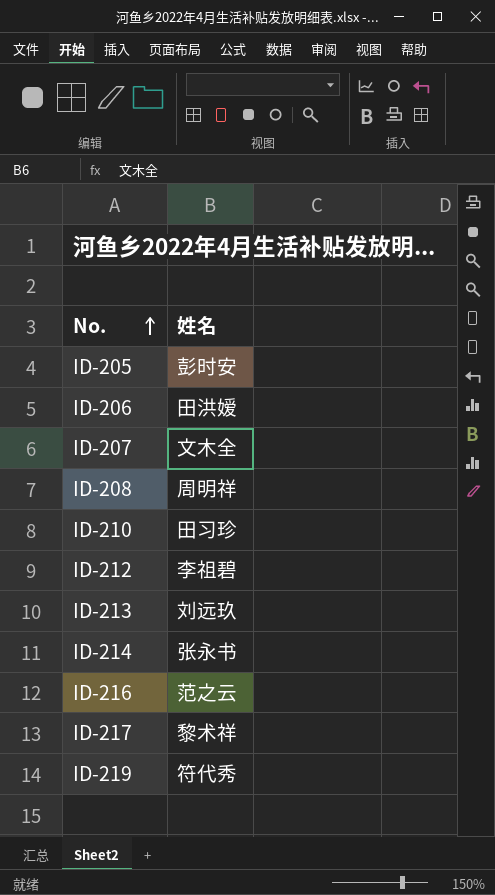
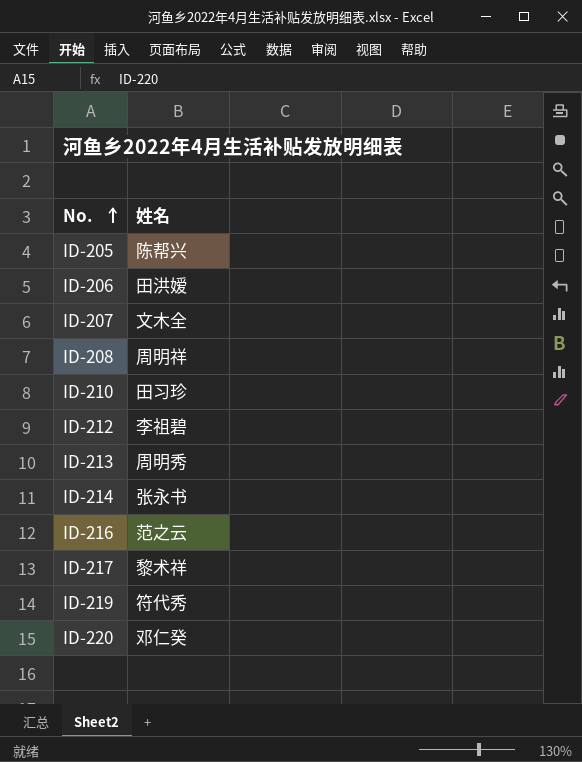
ID-205 | 姓名: 彭时安 -> 陈帮兴
ID-213 | 姓名: 刘远玖 -> 周明秀
row ID-220: none -> 邓仁癸

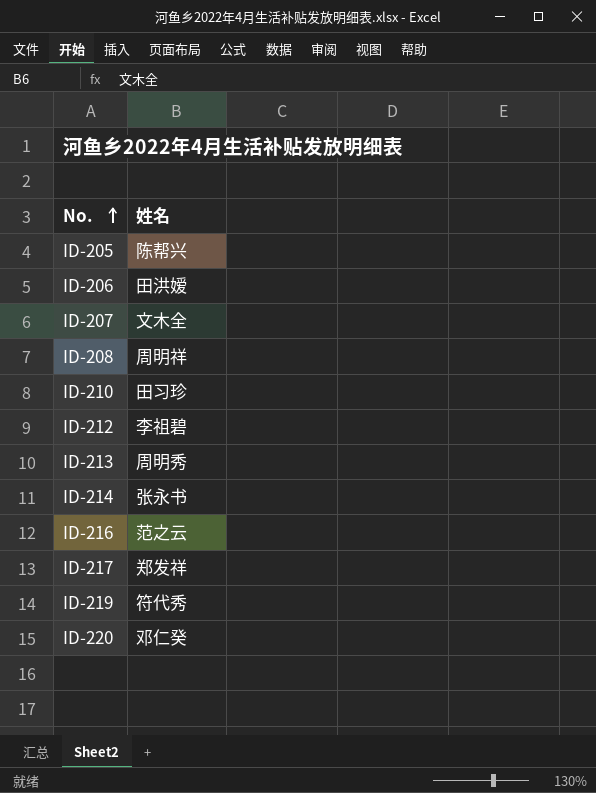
ID-217 | 姓名: 黎术祥 -> 郑发祥

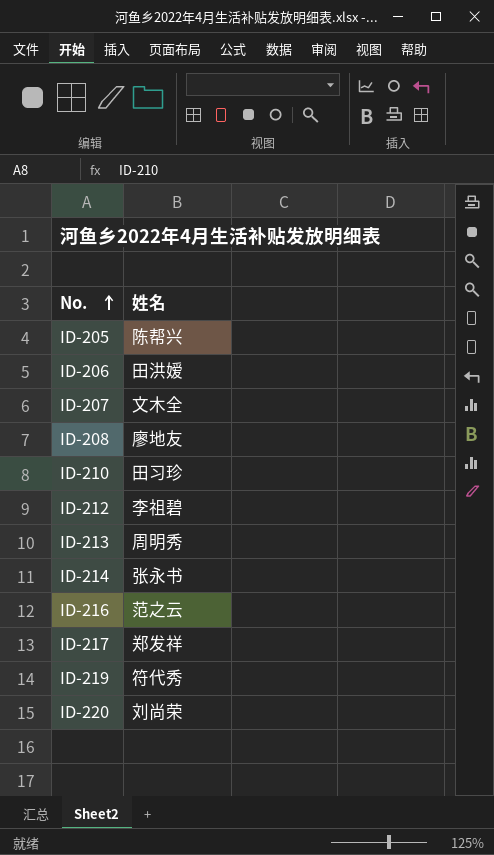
ID-208 | 姓名: 周明祥 -> 廖地友
ID-220 | 姓名: 邓仁癸 -> 刘尚荣

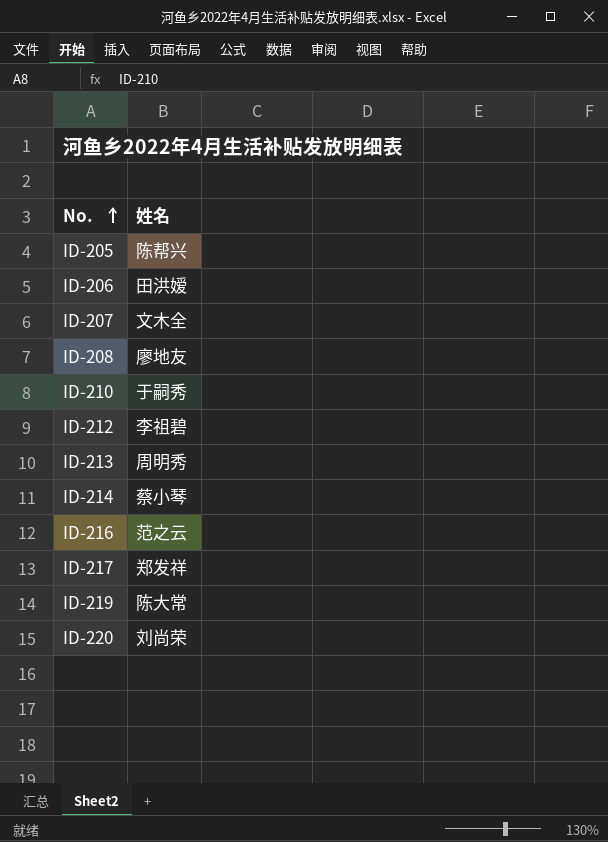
ID-210 | 姓名: 田习珍 -> 于嗣秀
ID-214 | 姓名: 张永书 -> 蔡小琴
ID-219 | 姓名: 符代秀 -> 陈大常

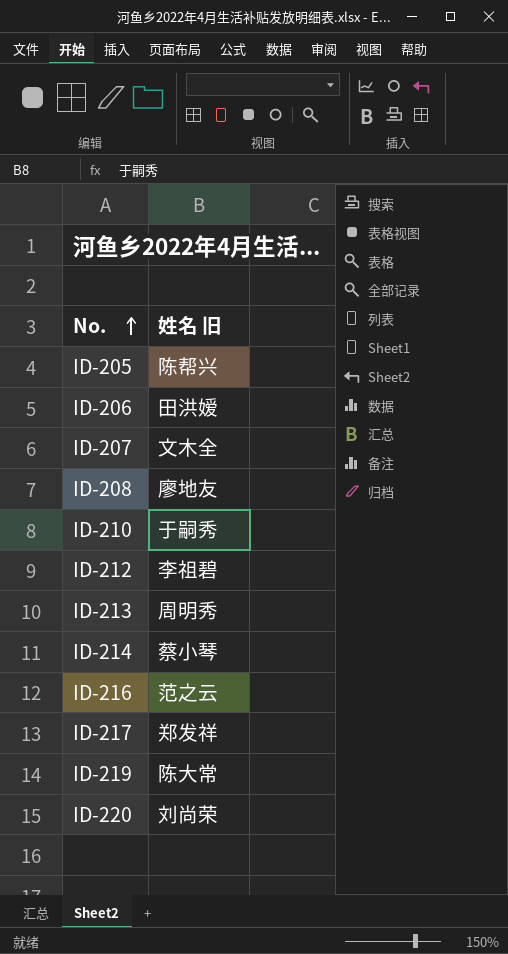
column name: 姓名 -> 姓名 旧

